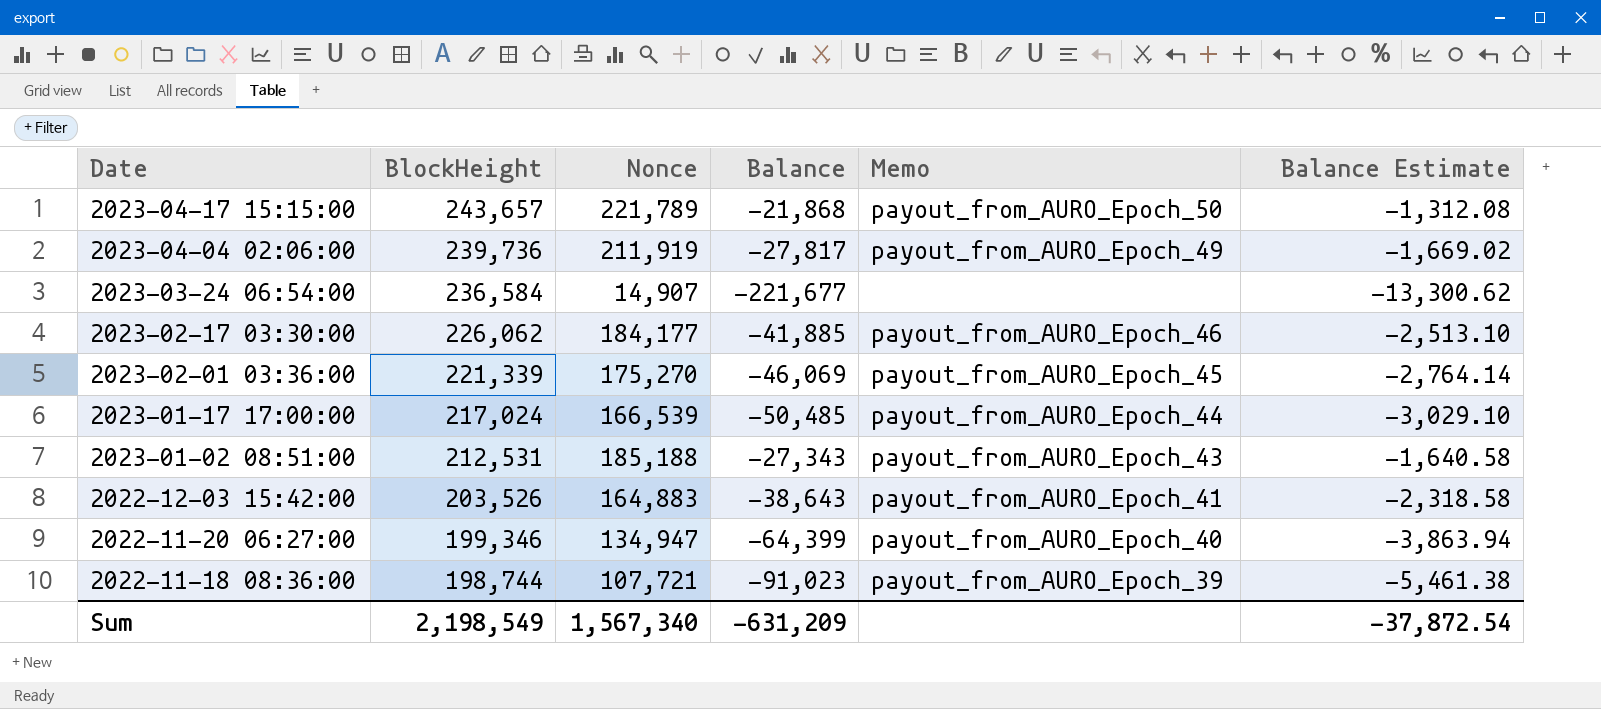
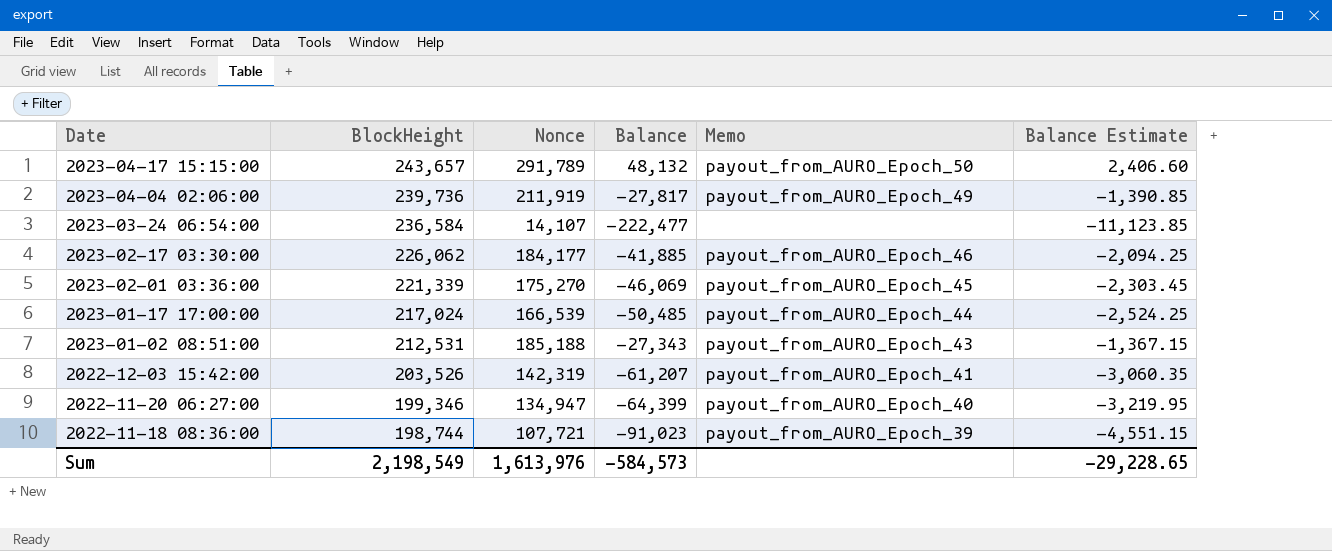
column Balance Estimate | formula: [Balance] * 0.06 -> [Balance] * 0.05
2023-04-17 15:15:00 | Nonce: 221,789 -> 291,789
2023-04-17 15:15:00 | Balance: -21,868 -> 48,132
2023-03-24 06:54:00 | Nonce: 14,907 -> 14,107
2023-03-24 06:54:00 | Balance: -221,677 -> -222,477
2022-12-03 15:42:00 | Nonce: 164,883 -> 142,319
2022-12-03 15:42:00 | Balance: -38,643 -> -61,207
Sum | Nonce: 1,567,340 -> 1,613,976
Sum | Balance: -631,209 -> -584,573
Sum | Balance Estimate: -37,872.54 -> -29,228.65

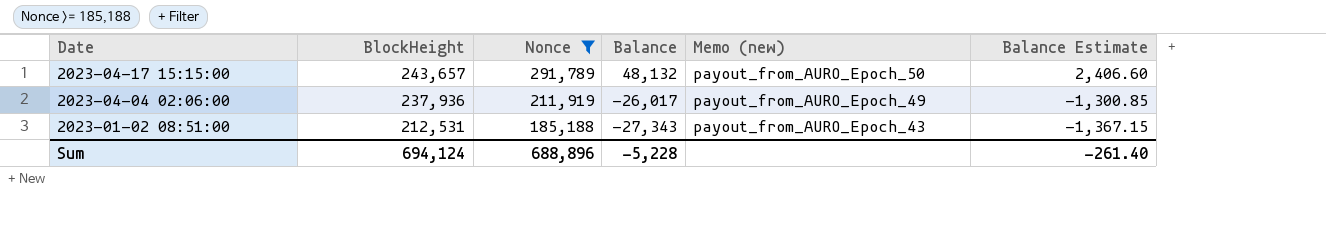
filter: none -> Nonce >= 185,188
column name: Memo -> Memo (new)
2023-04-04 02:06:00 | BlockHeight: 239,736 -> 237,936
2023-04-04 02:06:00 | Balance: -27,817 -> -26,017
2023-04-04 02:06:00 | Balance Estimate: -1,390.85 -> -1,300.85
Sum | BlockHeight: 2,198,549 -> 694,124
Sum | Nonce: 1,613,976 -> 688,896
Sum | Balance: -584,573 -> -5,228
Sum | Balance Estimate: -29,228.65 -> -261.40

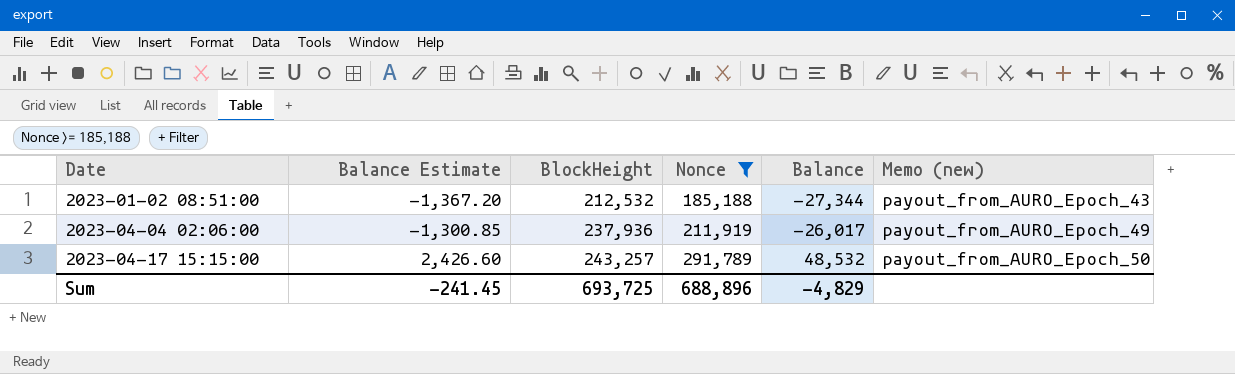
row order: Date descending -> Date ascending
column Balance Estimate | position: 6 -> 2
2023-01-02 08:51:00 | Balance Estimate: -1,367.15 -> -1,367.20
2023-01-02 08:51:00 | BlockHeight: 212,531 -> 212,532
2023-01-02 08:51:00 | Balance: -27,343 -> -27,344
2023-04-17 15:15:00 | Balance Estimate: 2,406.60 -> 2,426.60
2023-04-17 15:15:00 | BlockHeight: 243,657 -> 243,257
2023-04-17 15:15:00 | Balance: 48,132 -> 48,532
Sum | Balance Estimate: -261.40 -> -241.45
Sum | BlockHeight: 694,124 -> 693,725
Sum | Balance: -5,228 -> -4,829

